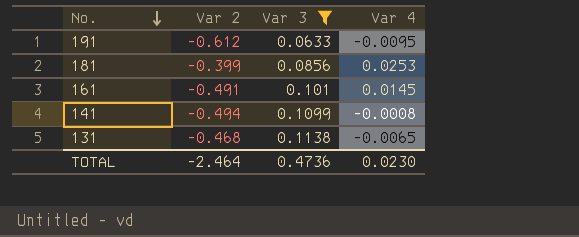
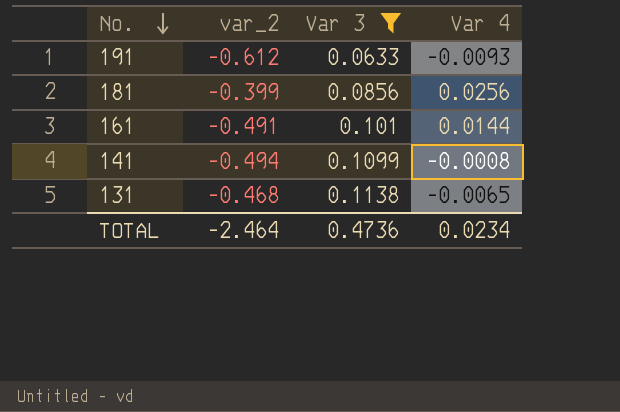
column name: Var 2 -> var_2
191 | Var 4: -0.0095 -> -0.0093
181 | Var 4: 0.0253 -> 0.0256
161 | Var 4: 0.0145 -> 0.0144
TOTAL | Var 4: 0.0230 -> 0.0234

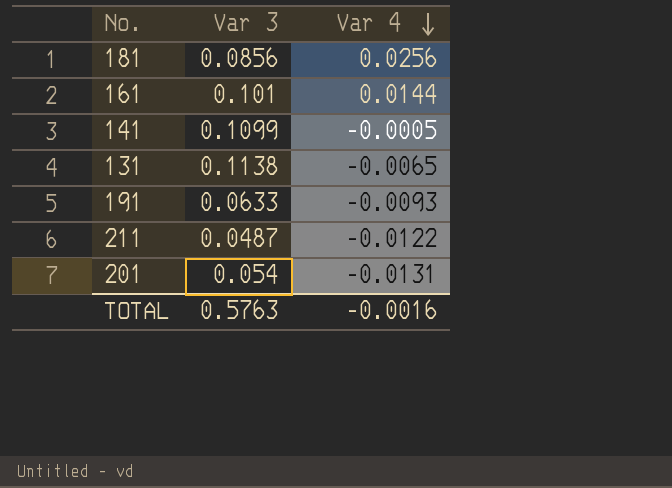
filter: Var 3 >= 0.0633 -> none
row order: No. descending -> Var 4 descending
column var_2 | position: 2 -> none
141 | Var 4: -0.0008 -> -0.0005
TOTAL | Var 3: 0.4736 -> 0.5763
TOTAL | Var 4: 0.0234 -> -0.0016

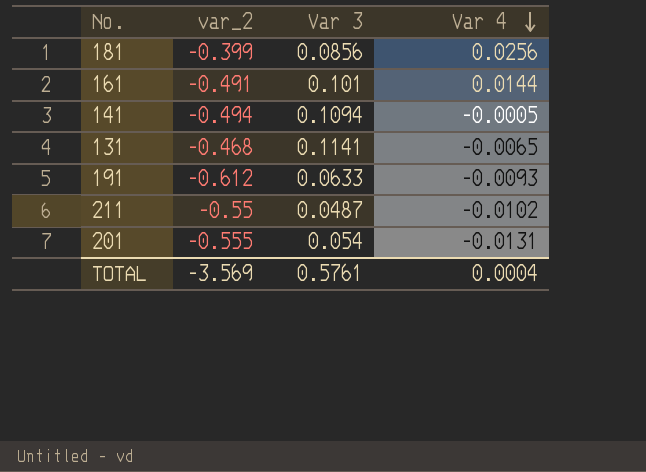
column var_2 | position: none -> 2
141 | Var 3: 0.1099 -> 0.1094
131 | Var 3: 0.1138 -> 0.1141
211 | Var 4: -0.0122 -> -0.0102
TOTAL | Var 3: 0.5763 -> 0.5761
TOTAL | Var 4: -0.0016 -> 0.0004

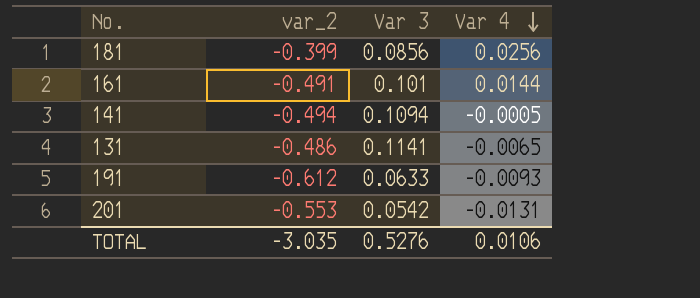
row 211: -0.55 | 0.0487 | -0.0102 -> none
131 | var_2: -0.468 -> -0.486
201 | var_2: -0.555 -> -0.553
201 | Var 3: 0.054 -> 0.0542
TOTAL | var_2: -3.569 -> -3.035
TOTAL | Var 3: 0.5761 -> 0.5276
TOTAL | Var 4: 0.0004 -> 0.0106

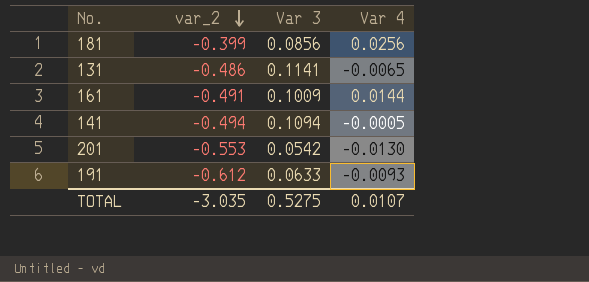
row order: Var 4 descending -> var_2 descending
161 | Var 3: 0.101 -> 0.1009
201 | Var 4: -0.0131 -> -0.0130
TOTAL | Var 3: 0.5276 -> 0.5275
TOTAL | Var 4: 0.0106 -> 0.0107

